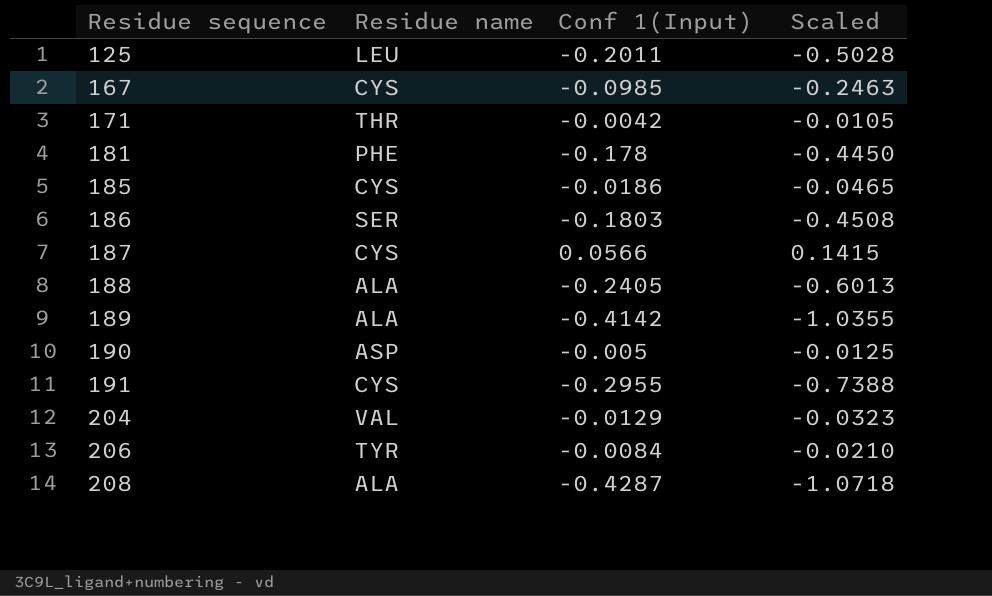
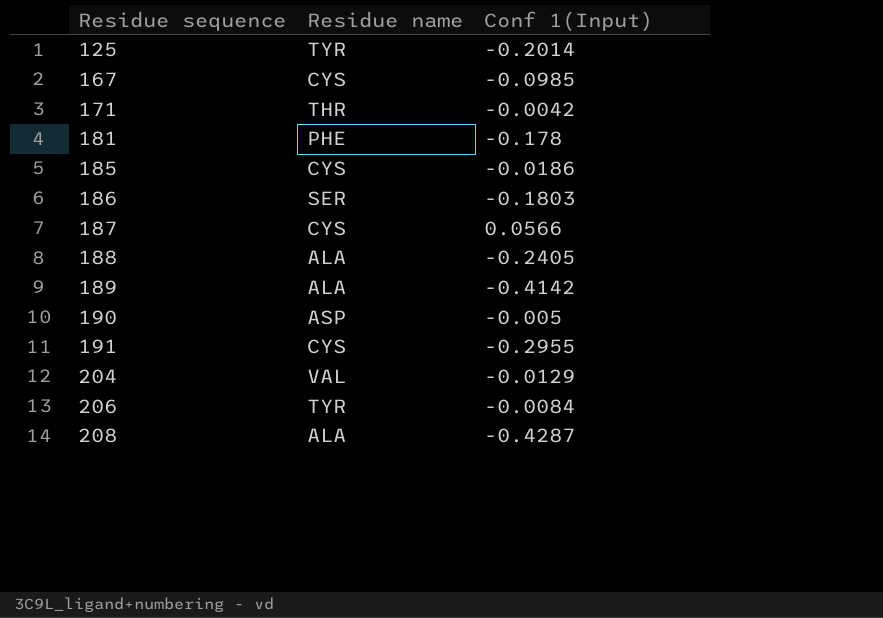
column Scaled | formula: [Conf 1(Input)] * 2.5 -> none
125 | Residue name: LEU -> TYR
125 | Conf 1(Input): -0.2011 -> -0.2014

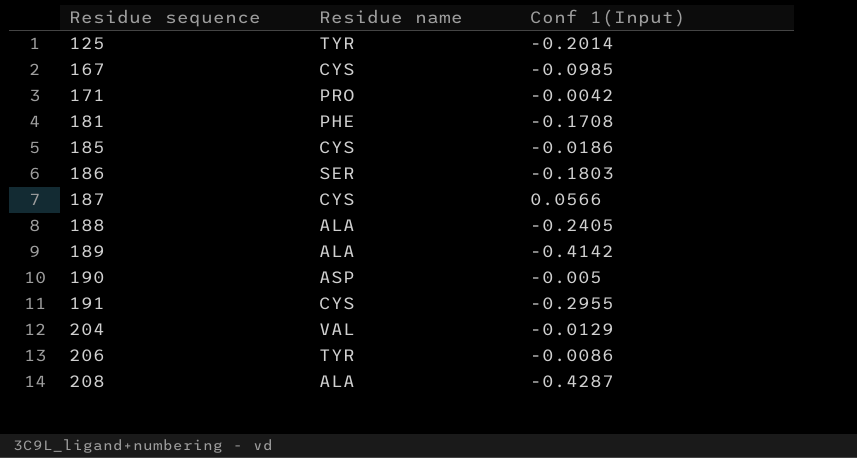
171 | Residue name: THR -> PRO
181 | Conf 1(Input): -0.178 -> -0.1708
206 | Conf 1(Input): -0.0084 -> -0.0086

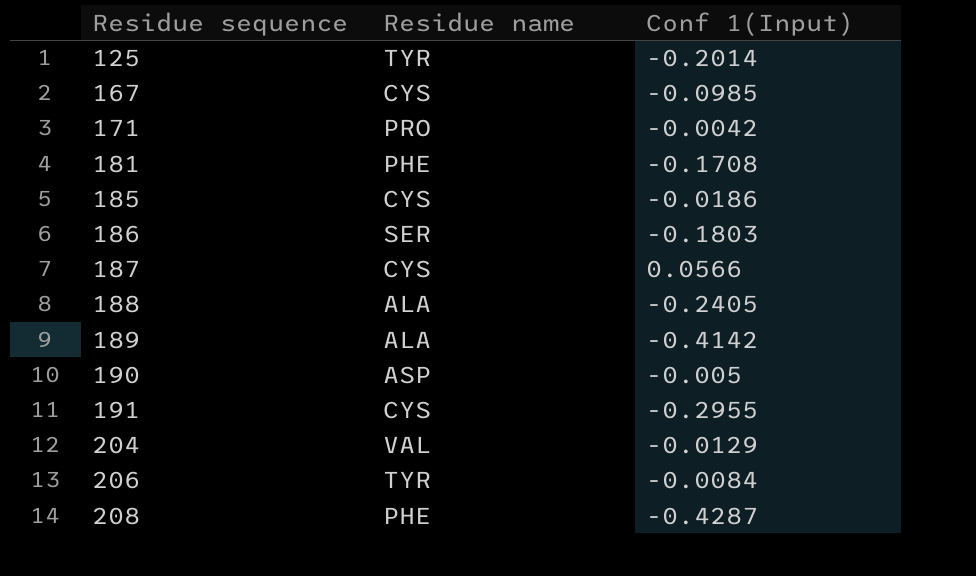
206 | Conf 1(Input): -0.0086 -> -0.0084
208 | Residue name: ALA -> PHE

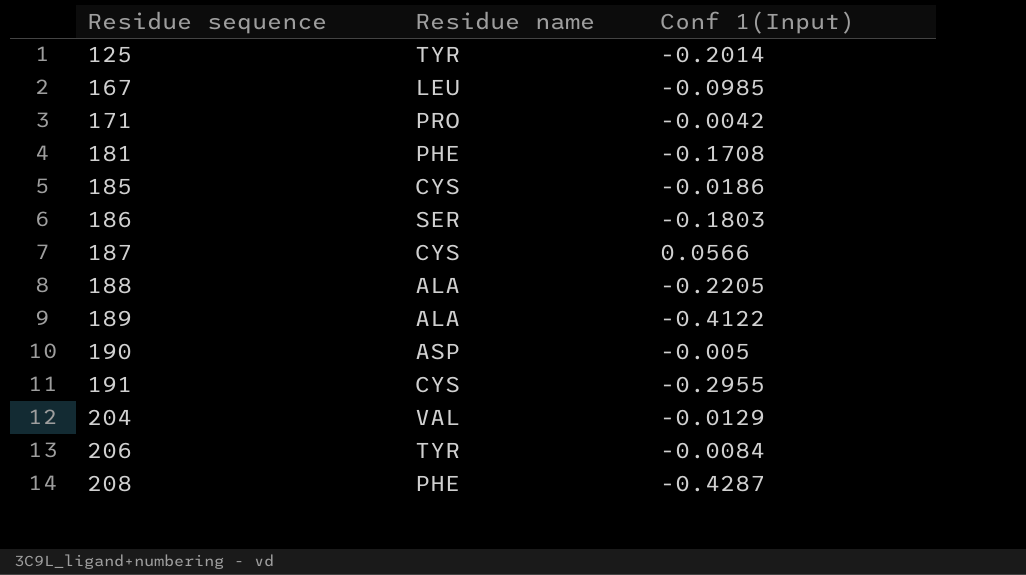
167 | Residue name: CYS -> LEU
188 | Conf 1(Input): -0.2405 -> -0.2205
189 | Conf 1(Input): -0.4142 -> -0.4122

